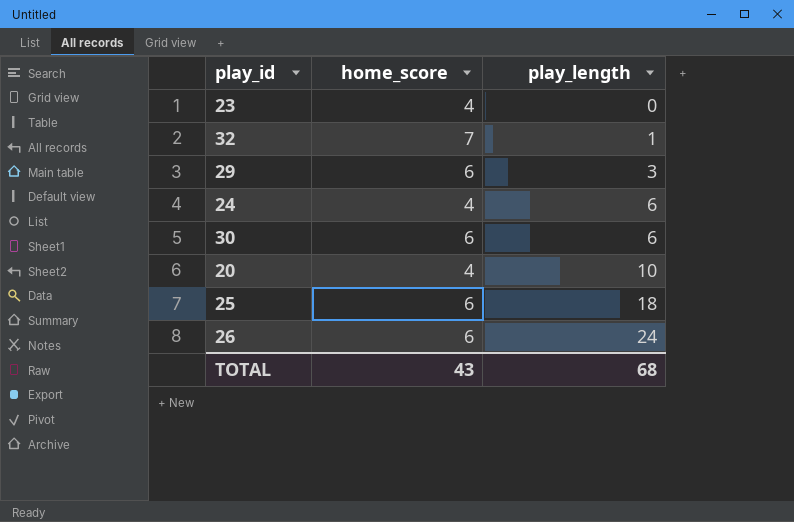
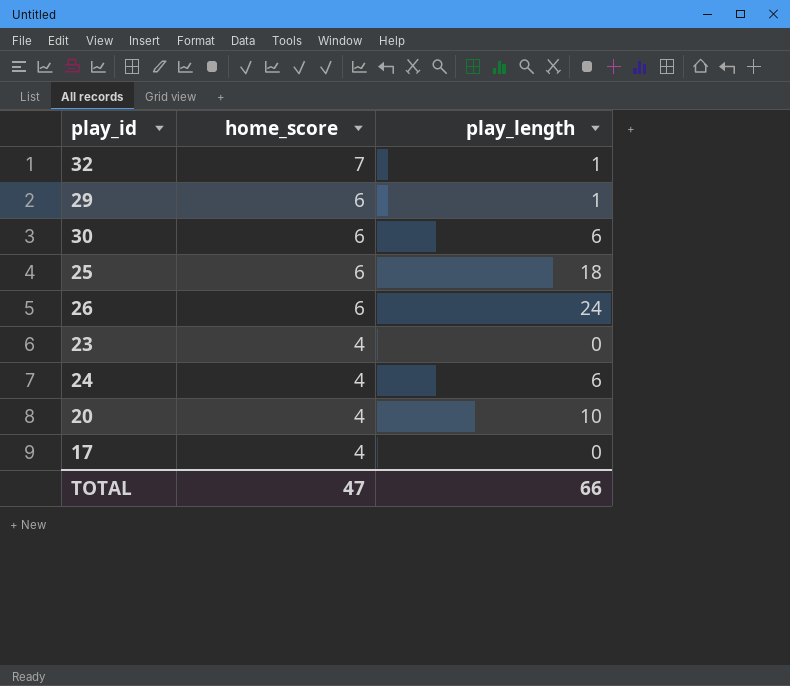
row order: play_length ascending -> home_score descending
29 | play_length: 3 -> 1
row 17: none -> 4 | 0
TOTAL | home_score: 43 -> 47
TOTAL | play_length: 68 -> 66

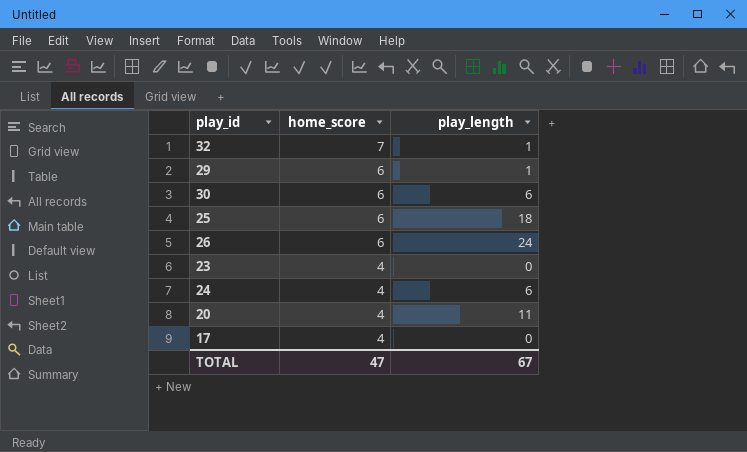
20 | play_length: 10 -> 11
TOTAL | play_length: 66 -> 67

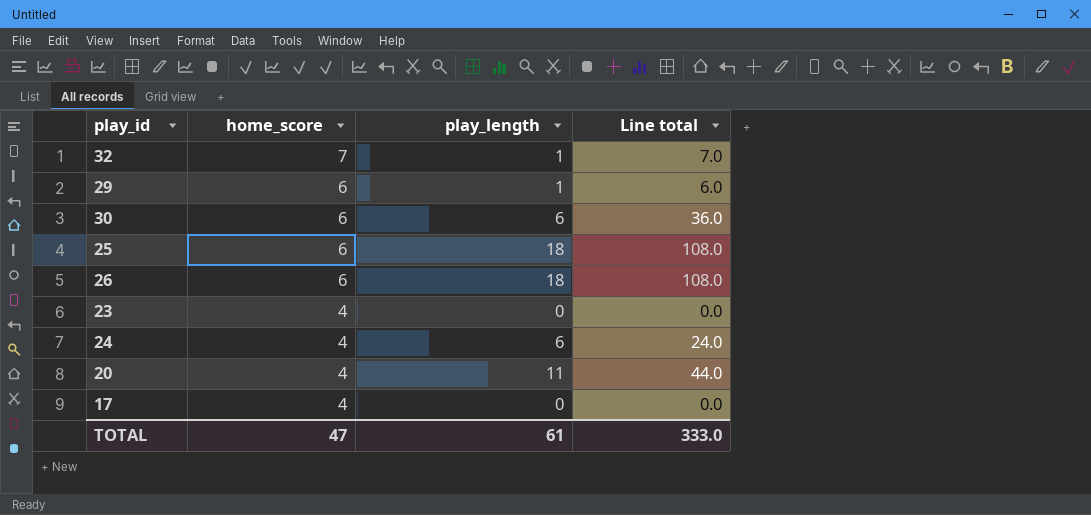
column Line total | formula: none -> [home_score] * [play_length]
26 | play_length: 24 -> 18
TOTAL | play_length: 67 -> 61

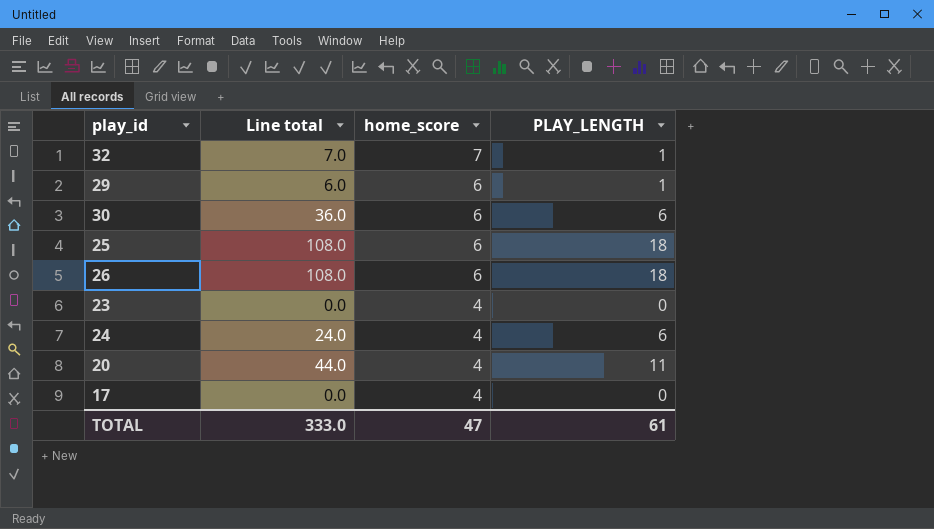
column Line total | position: 4 -> 2
column name: play_length -> PLAY_LENGTH

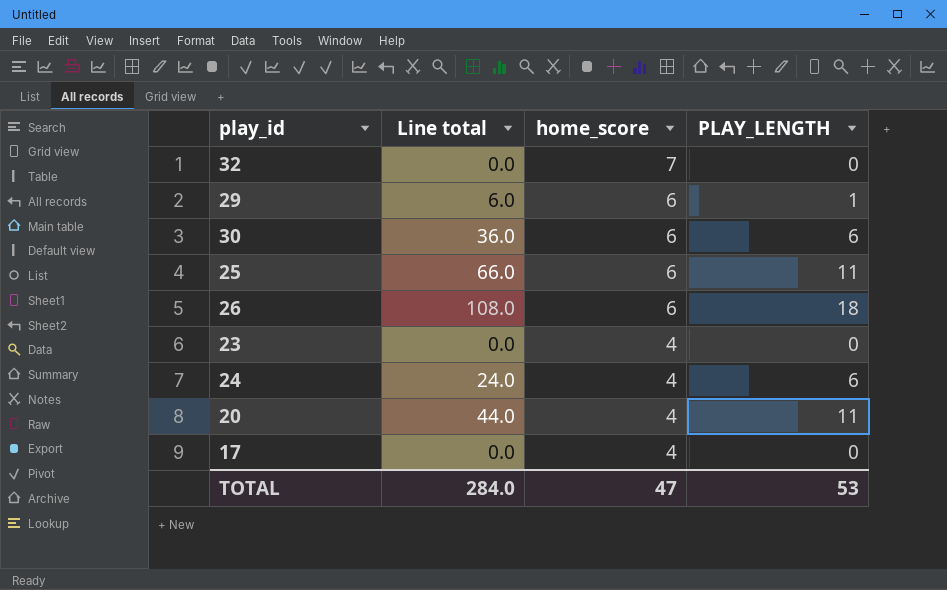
32 | Line total: 7.0 -> 0.0
32 | PLAY_LENGTH: 1 -> 0
25 | Line total: 108.0 -> 66.0
25 | PLAY_LENGTH: 18 -> 11
TOTAL | Line total: 333.0 -> 284.0
TOTAL | PLAY_LENGTH: 61 -> 53

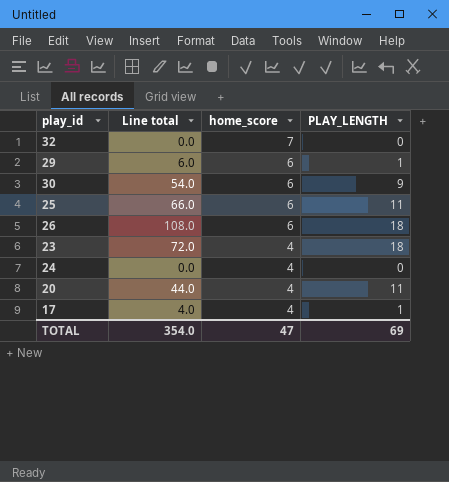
30 | Line total: 36.0 -> 54.0
30 | PLAY_LENGTH: 6 -> 9
23 | Line total: 0.0 -> 72.0
23 | PLAY_LENGTH: 0 -> 18
24 | Line total: 24.0 -> 0.0
24 | PLAY_LENGTH: 6 -> 0
17 | Line total: 0.0 -> 4.0
17 | PLAY_LENGTH: 0 -> 1
TOTAL | Line total: 284.0 -> 354.0
TOTAL | PLAY_LENGTH: 53 -> 69

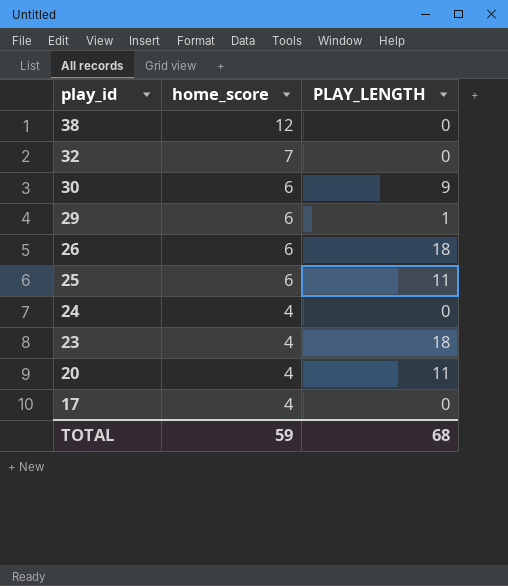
row order: home_score descending -> play_id descending
column Line total | formula: [home_score] * [PLAY_LENGTH] -> none
row 38: none -> 12 | 0
17 | PLAY_LENGTH: 1 -> 0
TOTAL | home_score: 47 -> 59
TOTAL | PLAY_LENGTH: 69 -> 68

